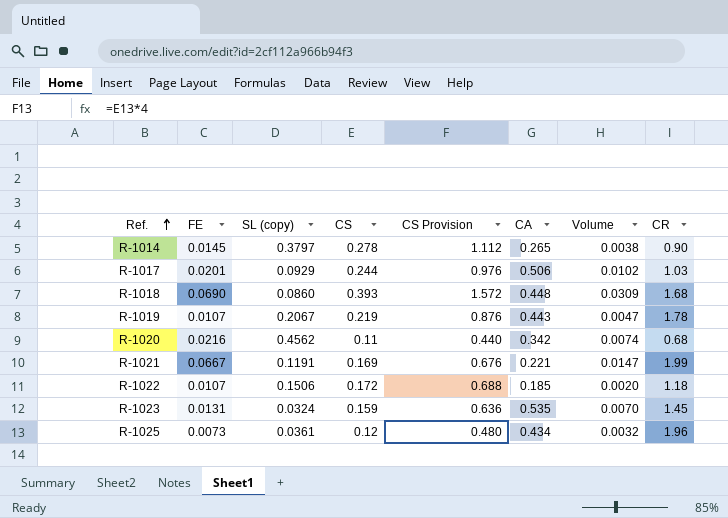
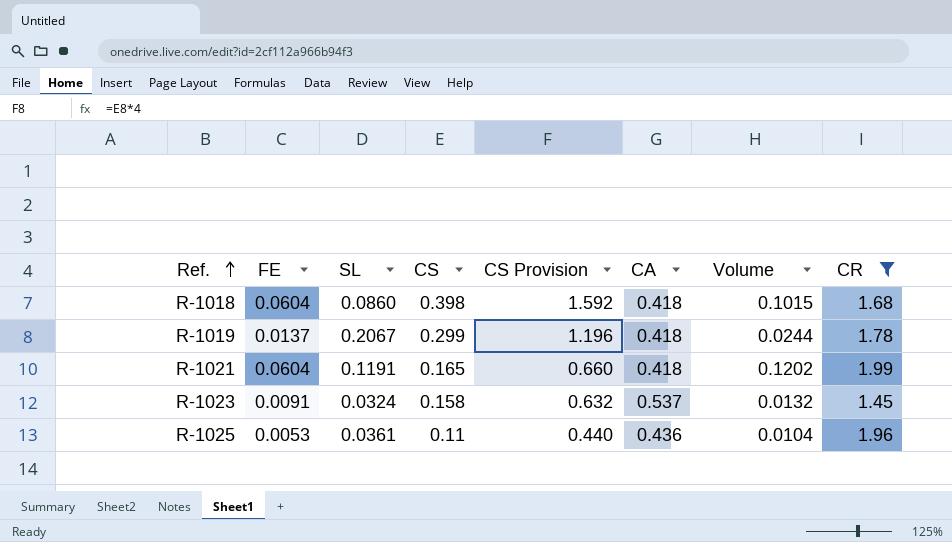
filter: none -> CR >= 1.45
column name: SL (copy) -> SL
column Volume | formula: [FE] * [CA] -> [FE] * [CR]
R-1018 | FE: 0.0690 -> 0.0604
R-1018 | CS: 0.393 -> 0.398
R-1018 | CS Provision: 1.572 -> 1.592
R-1018 | CA: 0.448 -> 0.418
R-1019 | FE: 0.0107 -> 0.0137
R-1019 | CS: 0.219 -> 0.299
R-1019 | CS Provision: 0.876 -> 1.196
R-1019 | CA: 0.443 -> 0.418
R-1021 | FE: 0.0667 -> 0.0604
R-1021 | CS: 0.169 -> 0.165
R-1021 | CS Provision: 0.676 -> 0.660
R-1021 | CA: 0.221 -> 0.418
R-1023 | FE: 0.0131 -> 0.0091
R-1023 | CS: 0.159 -> 0.158
R-1023 | CS Provision: 0.636 -> 0.632
R-1023 | CA: 0.535 -> 0.537
R-1025 | FE: 0.0073 -> 0.0053
R-1025 | CS: 0.12 -> 0.11
R-1025 | CS Provision: 0.480 -> 0.440
R-1025 | CA: 0.434 -> 0.436

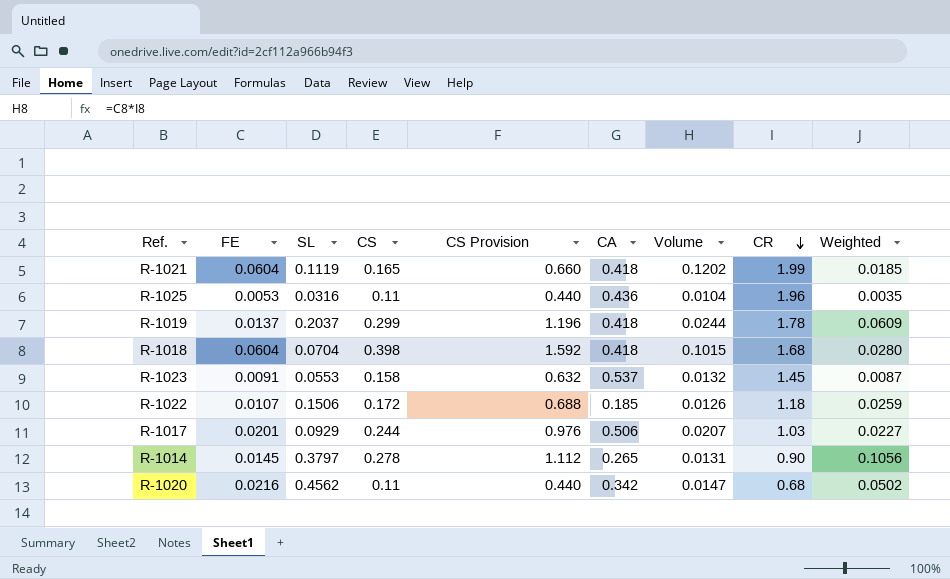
filter: CR >= 1.45 -> none
row order: Ref. ascending -> CR descending
column Weighted | formula: none -> [SL] * [CS]
R-1021 | SL: 0.1191 -> 0.1119
R-1025 | SL: 0.0361 -> 0.0316
R-1019 | SL: 0.2067 -> 0.2037
R-1018 | SL: 0.0860 -> 0.0704
R-1023 | SL: 0.0324 -> 0.0553

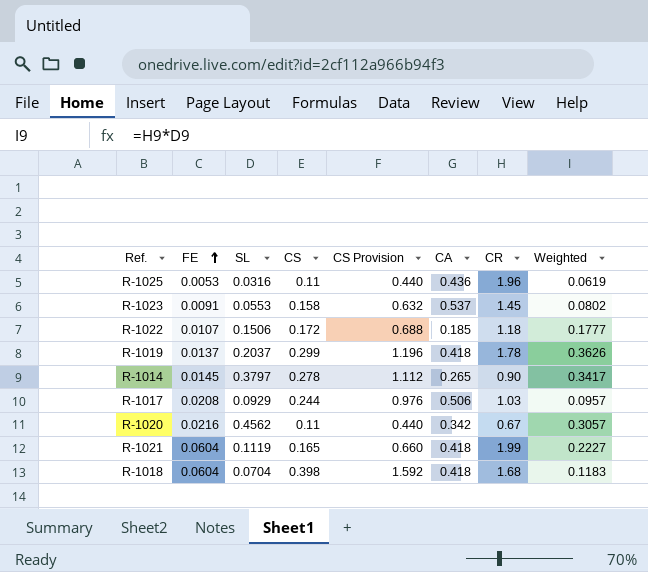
row order: CR descending -> FE ascending
column Volume | formula: [FE] * [CR] -> none
column Weighted | formula: [SL] * [CS] -> [SL] * [CR]
R-1017 | FE: 0.0201 -> 0.0208
R-1020 | CR: 0.68 -> 0.67

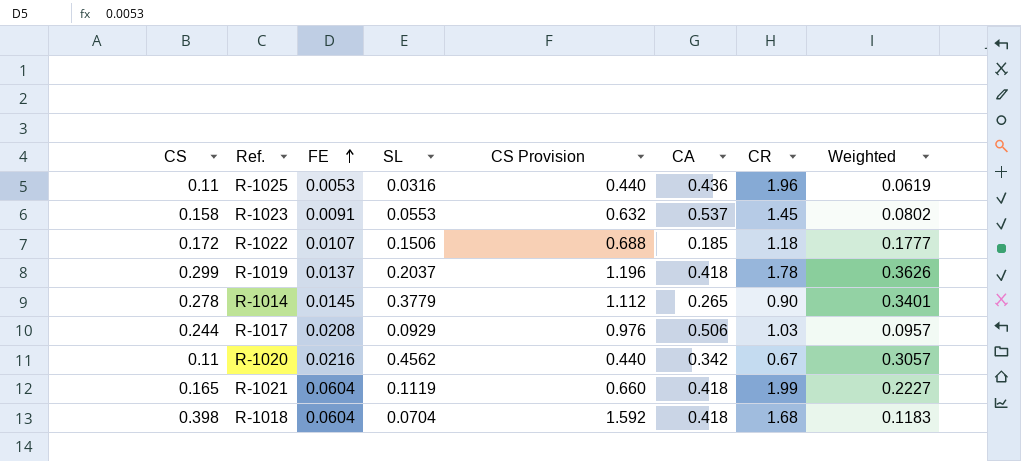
column CS | position: 4 -> 1
R-1014 | SL: 0.3797 -> 0.3779
R-1014 | Weighted: 0.3417 -> 0.3401

